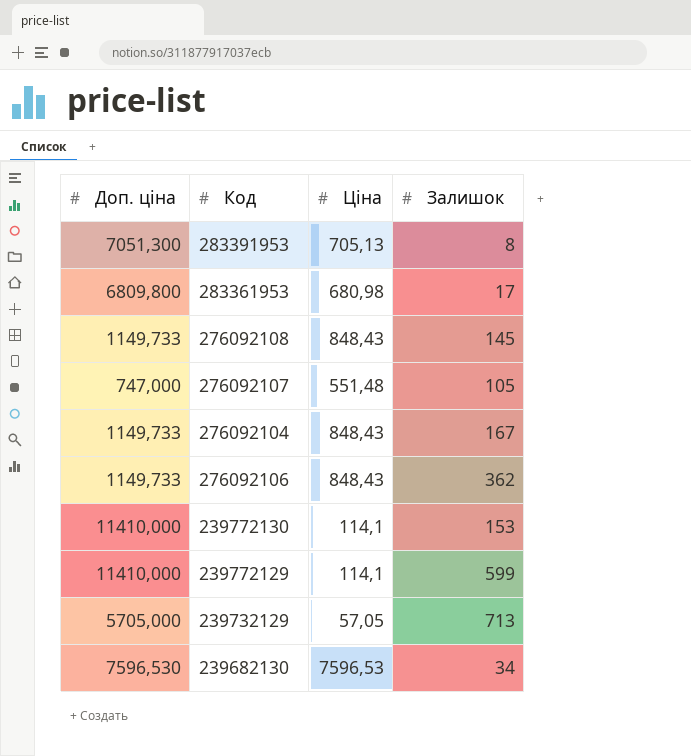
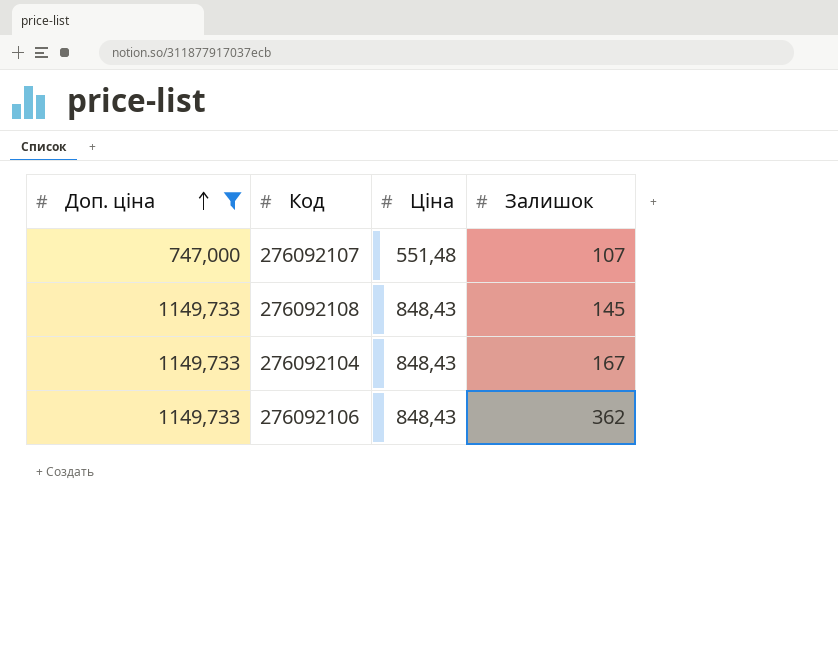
filter: none -> Доп. ціна <= 1149,733
row order: none -> Доп. ціна ascending
276092107 | Залишок: 105 -> 107

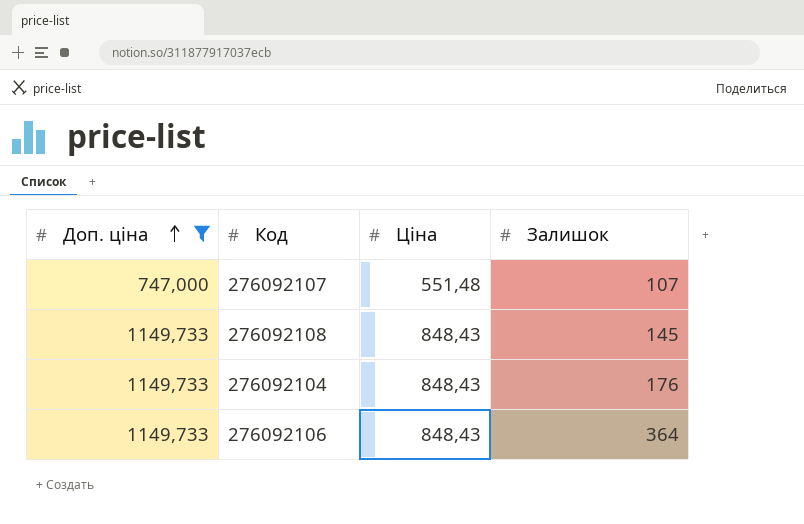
276092104 | Залишок: 167 -> 176
276092106 | Залишок: 362 -> 364

